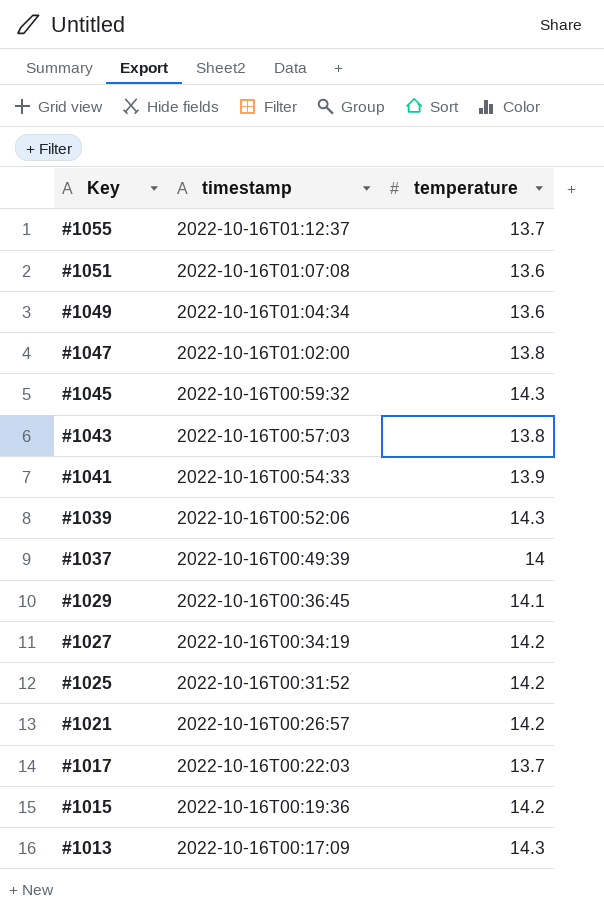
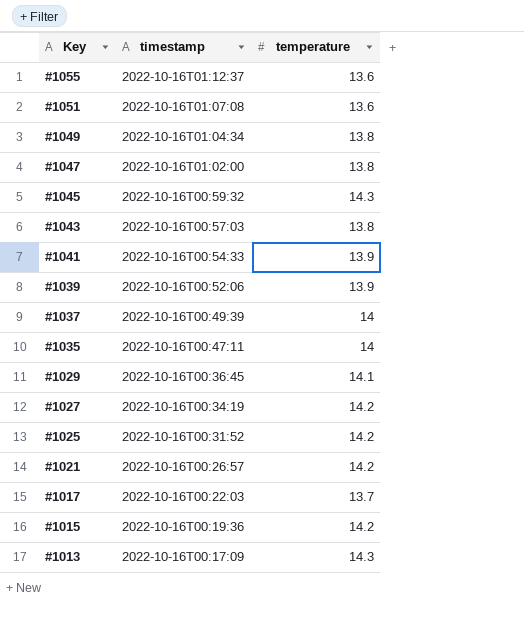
#1055 | temperature: 13.7 -> 13.6
#1049 | temperature: 13.6 -> 13.8
#1039 | temperature: 14.3 -> 13.9
row #1035: none -> 2022-10-16T00:47:11 | 14

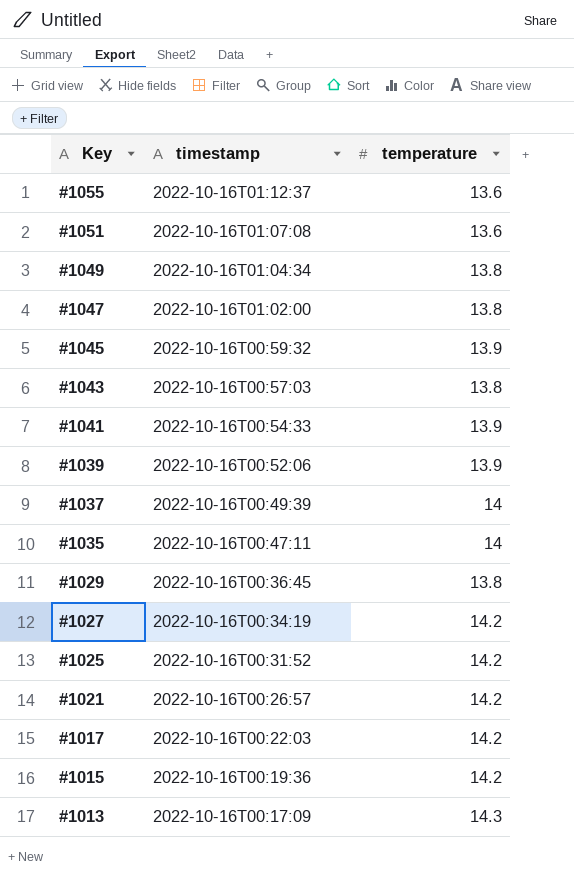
#1045 | temperature: 14.3 -> 13.9
#1029 | temperature: 14.1 -> 13.8
#1017 | temperature: 13.7 -> 14.2

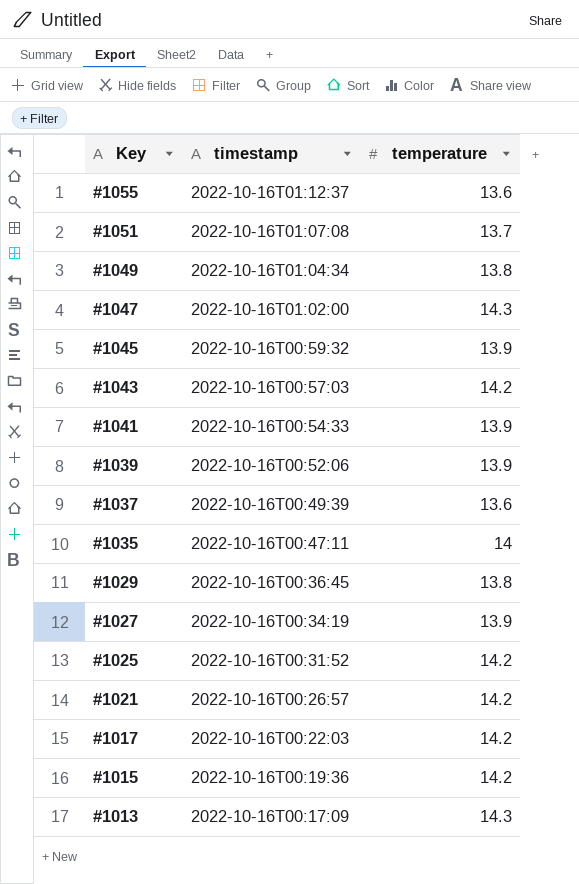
#1051 | temperature: 13.6 -> 13.7
#1047 | temperature: 13.8 -> 14.3
#1043 | temperature: 13.8 -> 14.2
#1037 | temperature: 14 -> 13.6
#1027 | temperature: 14.2 -> 13.9

